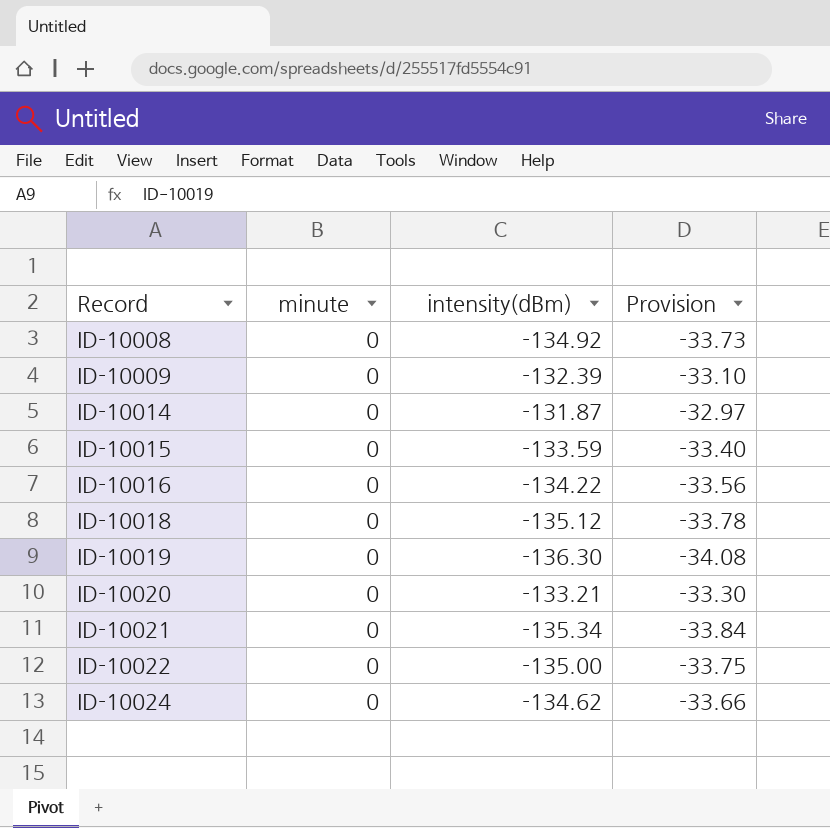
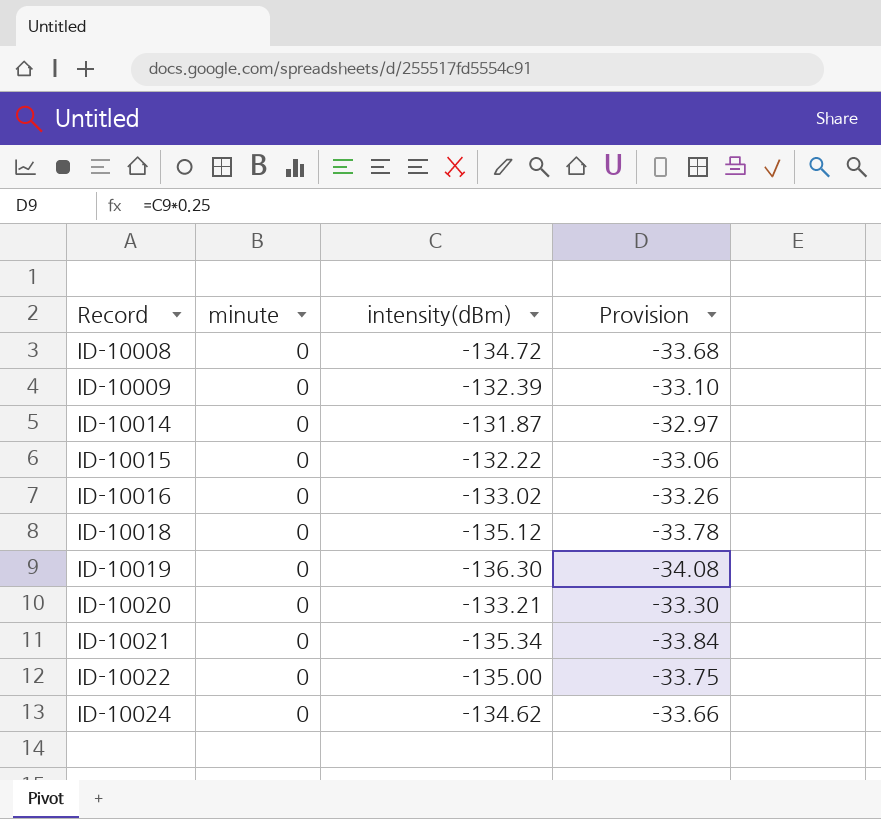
ID-10008 | intensity(dBm): -134.92 -> -134.72
ID-10008 | Provision: -33.73 -> -33.68
ID-10015 | intensity(dBm): -133.59 -> -132.22
ID-10015 | Provision: -33.40 -> -33.06
ID-10016 | intensity(dBm): -134.22 -> -133.02
ID-10016 | Provision: -33.56 -> -33.26

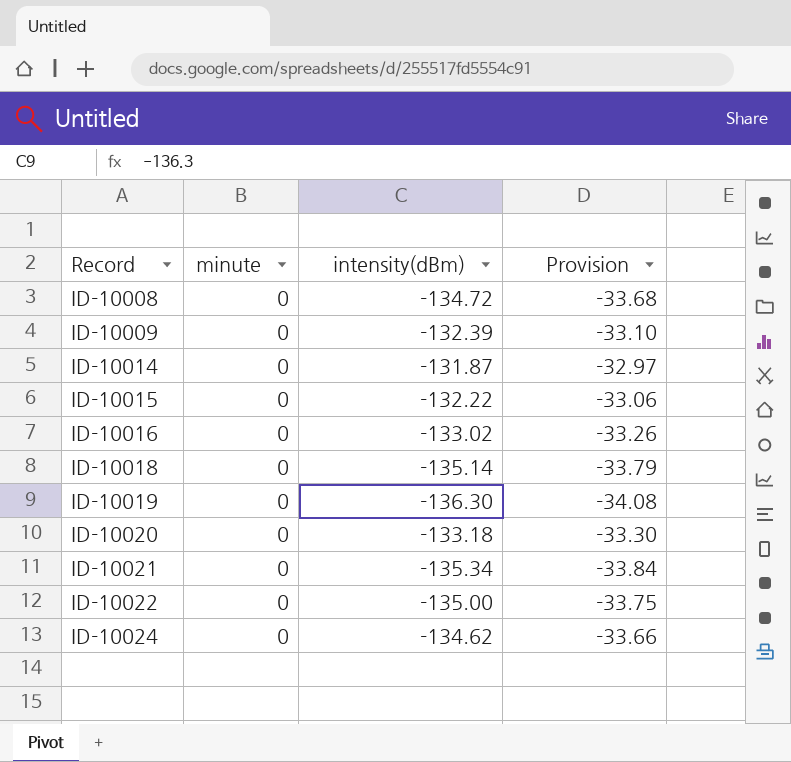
ID-10018 | intensity(dBm): -135.12 -> -135.14
ID-10018 | Provision: -33.78 -> -33.79
ID-10020 | intensity(dBm): -133.21 -> -133.18

